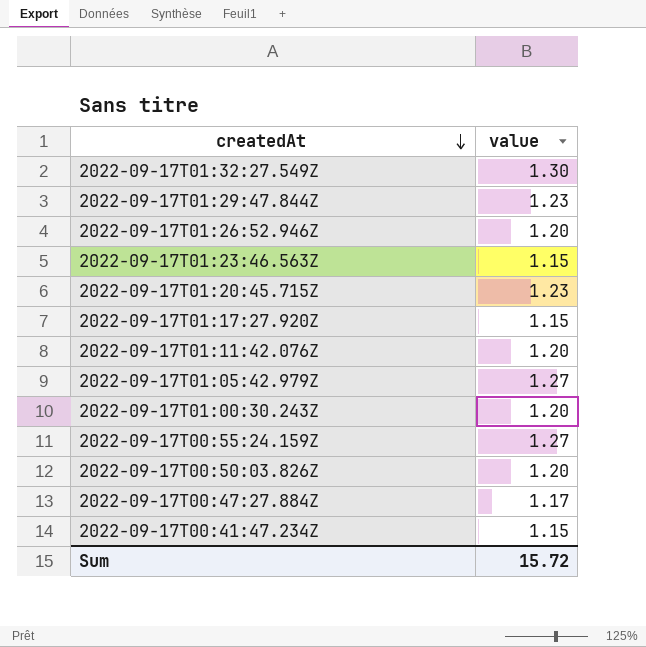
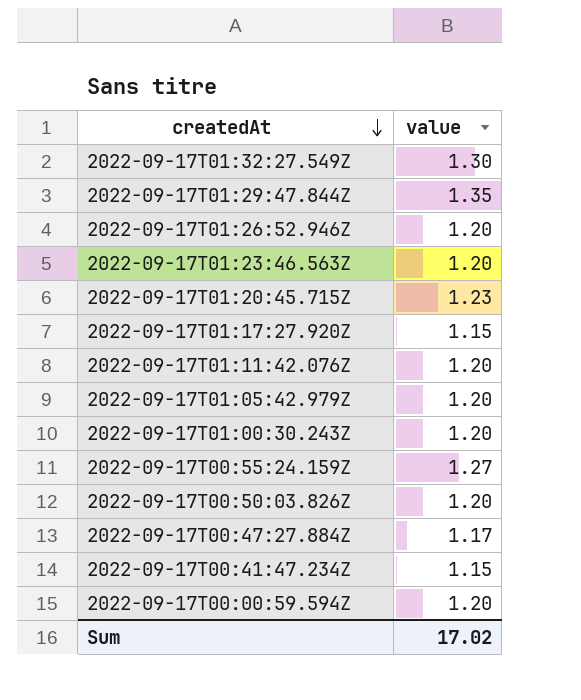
2022-09-17T01:29:47.844Z | value: 1.23 -> 1.35
2022-09-17T01:23:46.563Z | value: 1.15 -> 1.20
2022-09-17T01:05:42.979Z | value: 1.27 -> 1.20
row 2022-09-17T00:00:59.594Z: none -> 1.20
Sum | value: 15.72 -> 17.02

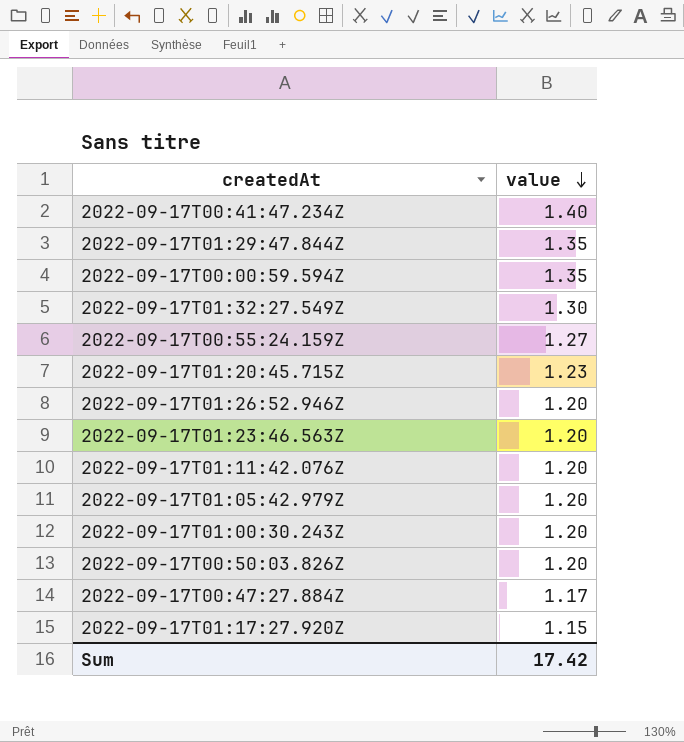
row order: createdAt descending -> value descending
2022-09-17T00:41:47.234Z | value: 1.15 -> 1.40
2022-09-17T00:00:59.594Z | value: 1.20 -> 1.35
Sum | value: 17.02 -> 17.42

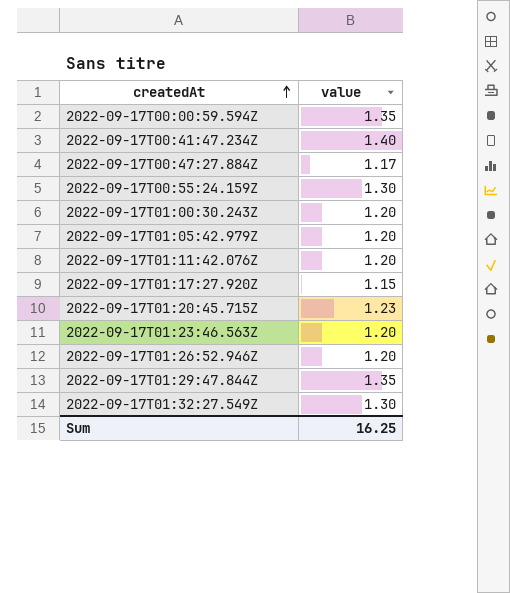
row order: value descending -> createdAt ascending
row 2022-09-17T00:50:03.826Z: 1.20 -> none
2022-09-17T00:55:24.159Z | value: 1.27 -> 1.30
Sum | value: 17.42 -> 16.25

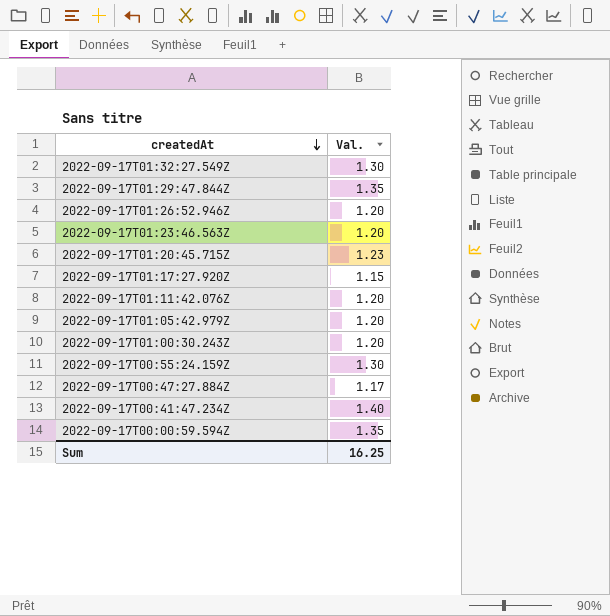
row order: createdAt ascending -> createdAt descending
column name: value -> Val.

